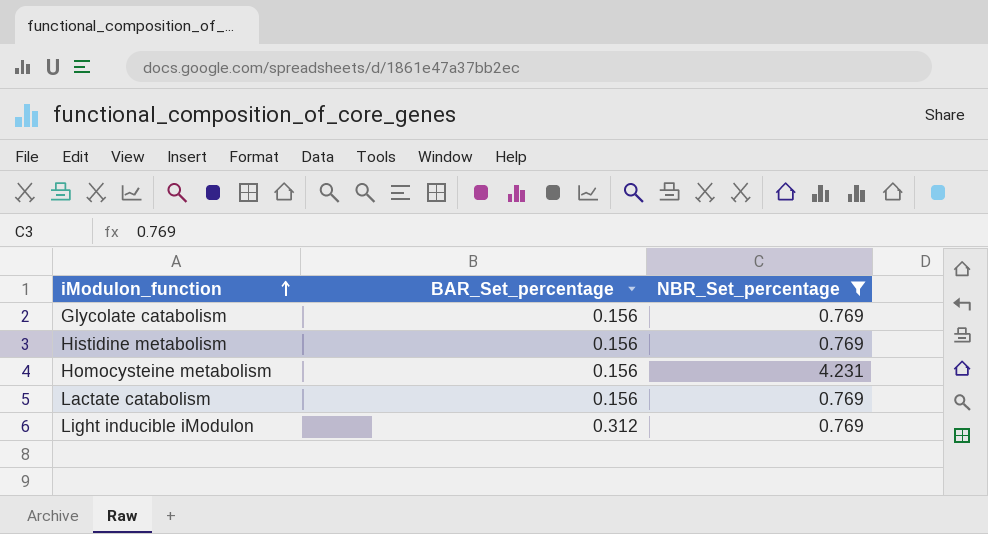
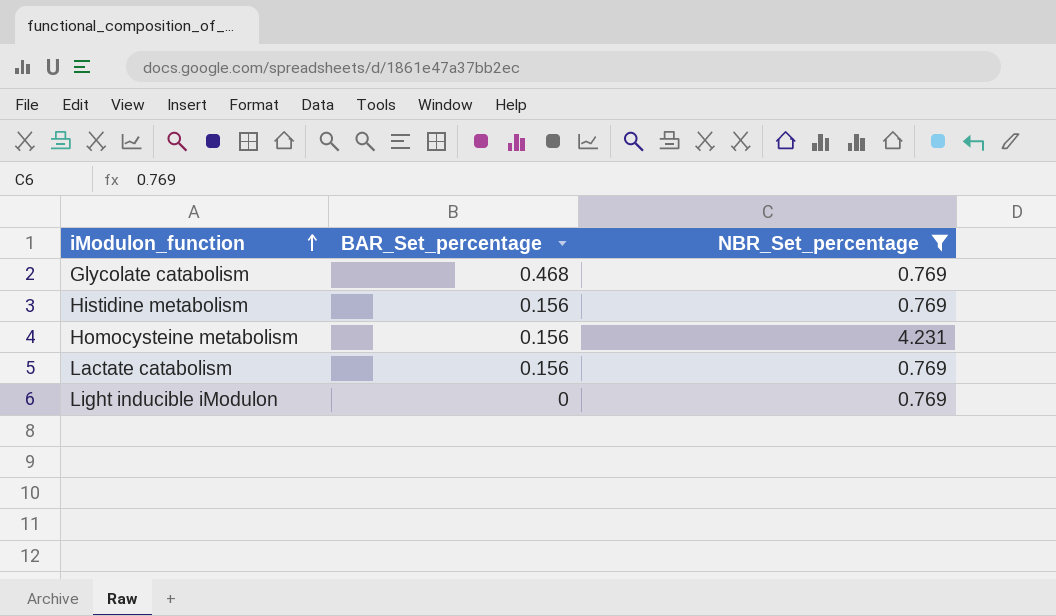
Glycolate catabolism | BAR_Set_percentage: 0.156 -> 0.468
Light inducible iModulon | BAR_Set_percentage: 0.312 -> 0

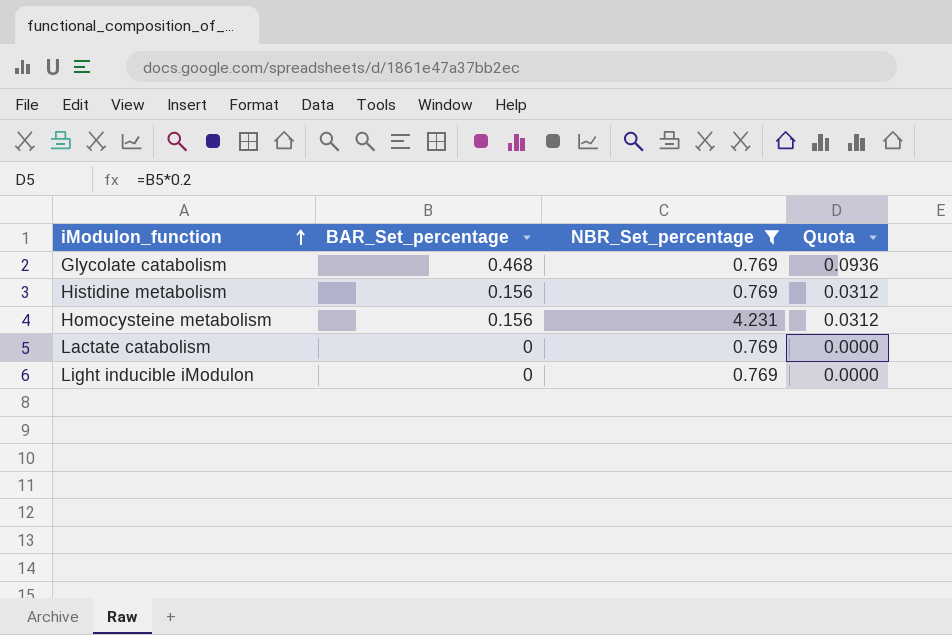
column Quota | formula: none -> [BAR_Set_percentage] * 0.2
Lactate catabolism | BAR_Set_percentage: 0.156 -> 0

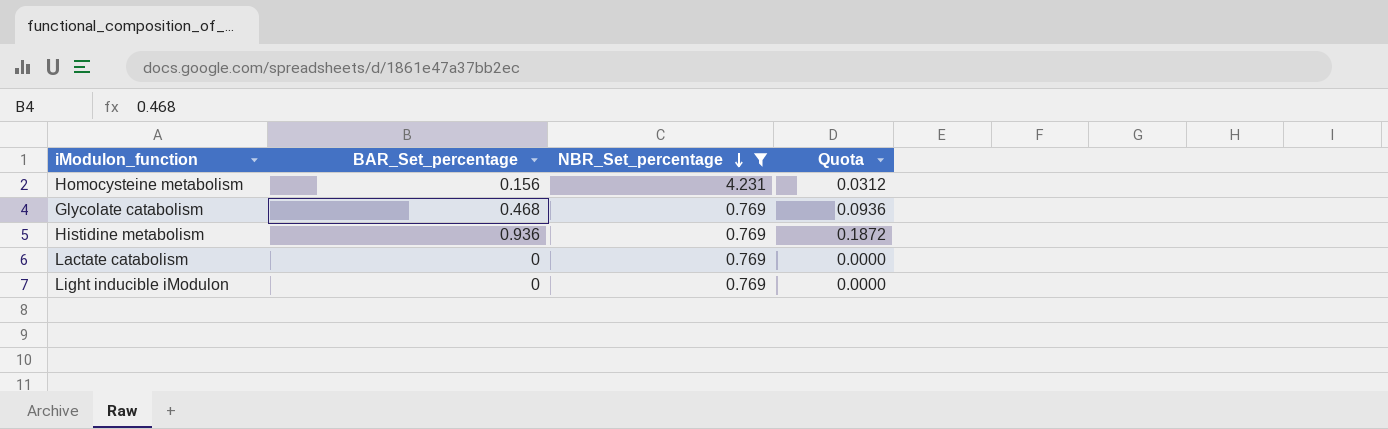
row order: iModulon_function ascending -> NBR_Set_percentage descending
Histidine metabolism | BAR_Set_percentage: 0.156 -> 0.936
Histidine metabolism | Quota: 0.0312 -> 0.1872

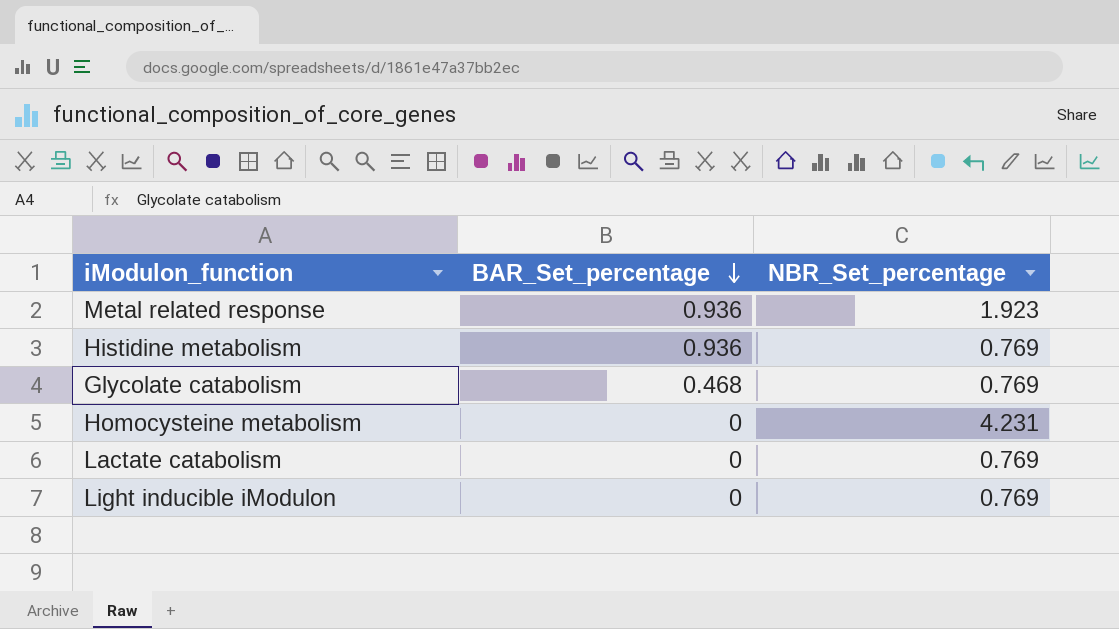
filter: NBR_Set_percentage != 1.923 -> none
row order: NBR_Set_percentage descending -> BAR_Set_percentage descending
column Quota | formula: [BAR_Set_percentage] * 0.2 -> none
Homocysteine metabolism | BAR_Set_percentage: 0.156 -> 0

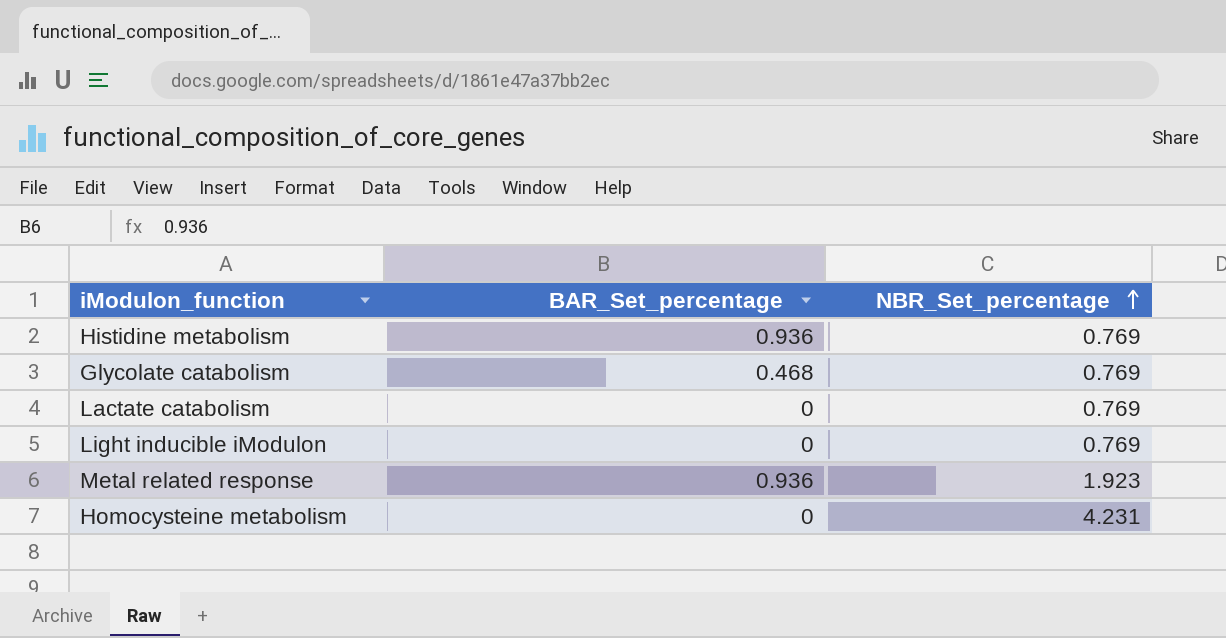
row order: BAR_Set_percentage descending -> NBR_Set_percentage ascending

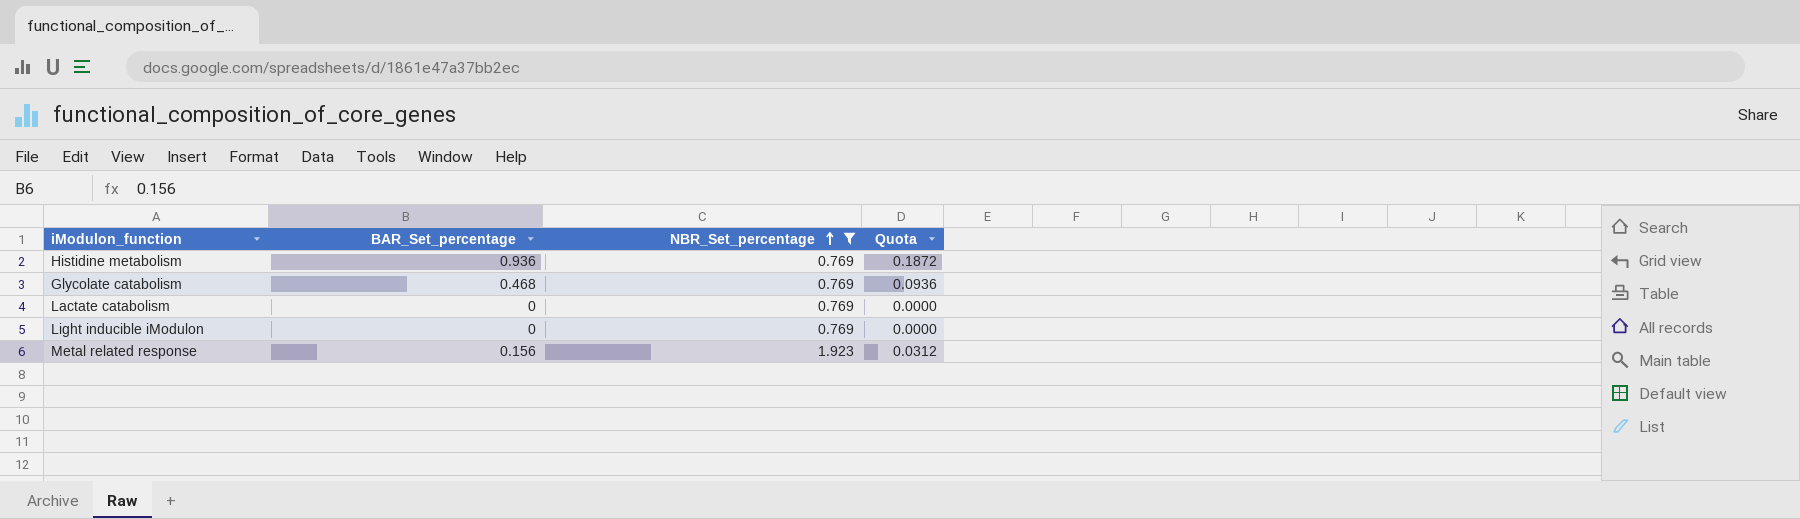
filter: none -> NBR_Set_percentage != 4.231
column Quota | formula: none -> [BAR_Set_percentage] * 0.2
Metal related response | BAR_Set_percentage: 0.936 -> 0.156

